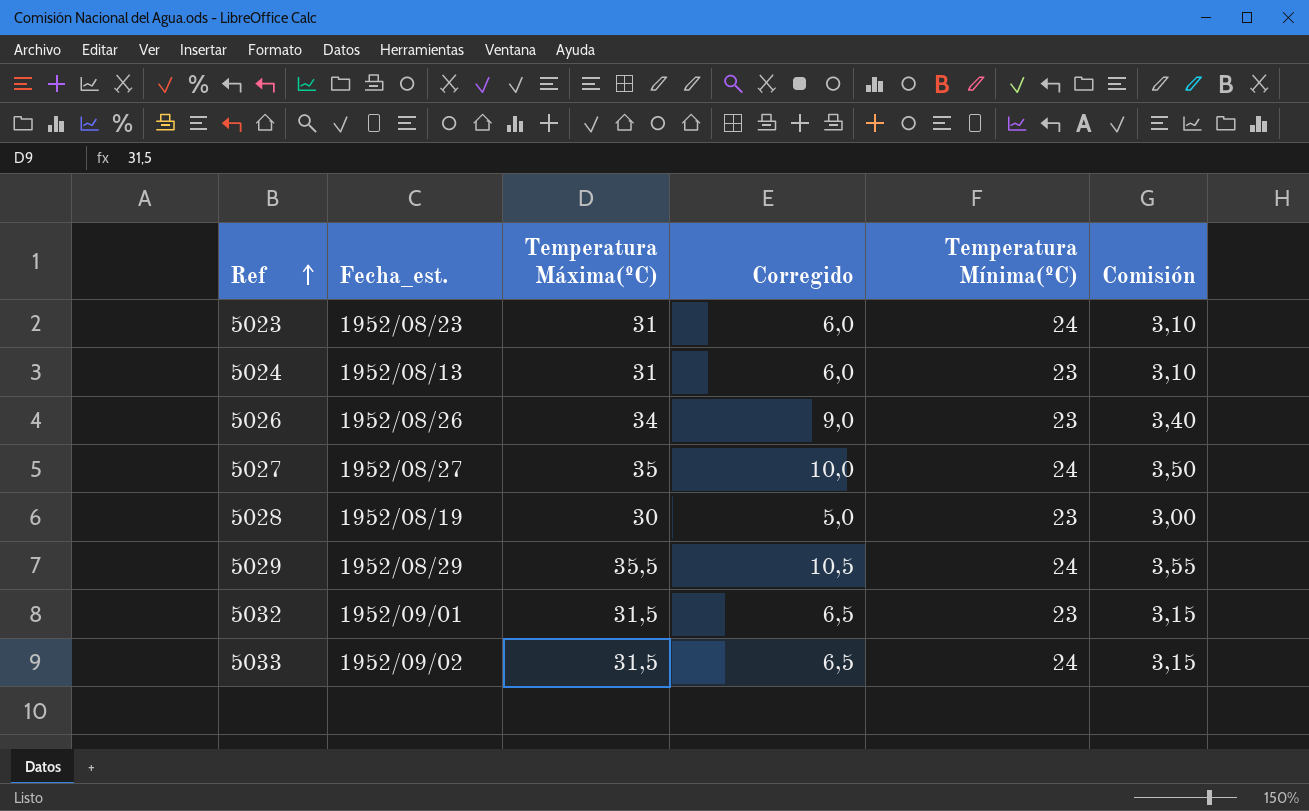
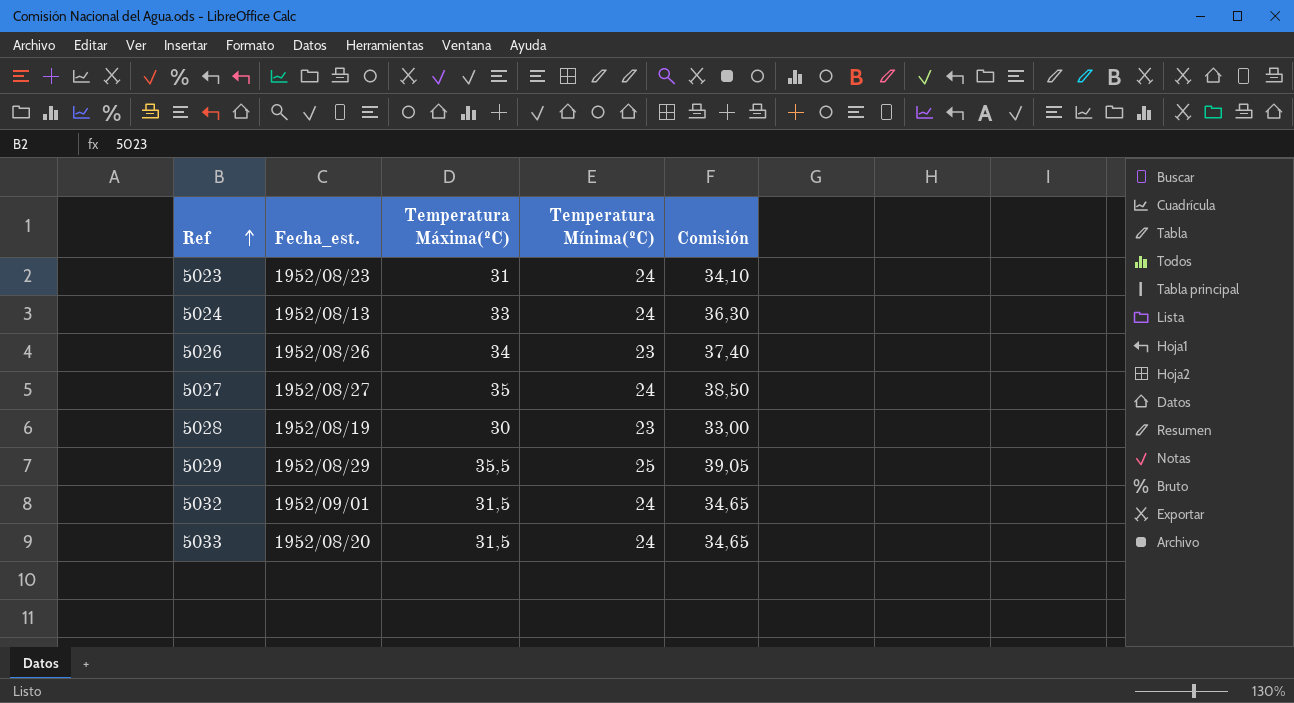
column Corregido | formula: [Temperatura Máxima(ºC)] - 25 -> none
column Comisión | formula: [Temperatura Máxima(ºC)] * 0,1 -> [Temperatura Máxima(ºC)] * 1,1
5024 | Temperatura Máxima(ºC): 31 -> 33
5024 | Temperatura Mínima(ºC): 23 -> 24
5029 | Temperatura Mínima(ºC): 24 -> 25
5032 | Temperatura Mínima(ºC): 23 -> 24
5033 | Fecha_est.: 1952/09/02 -> 1952/08/20

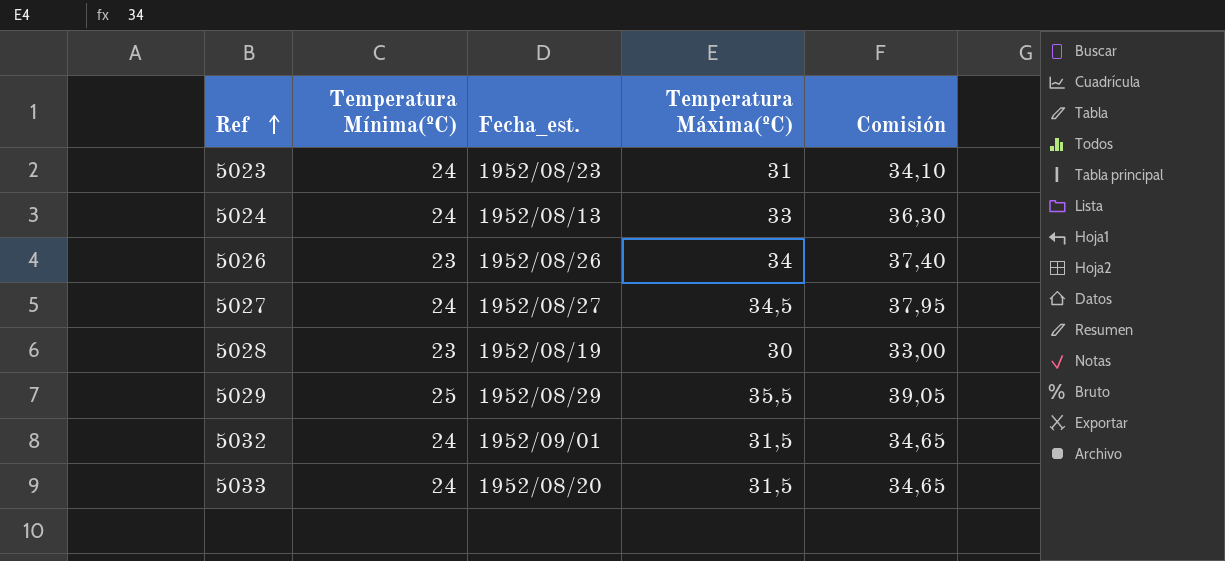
column Temperatura Mínima(ºC) | position: 4 -> 2
5027 | Temperatura Máxima(ºC): 35 -> 34,5
5027 | Comisión: 38,50 -> 37,95

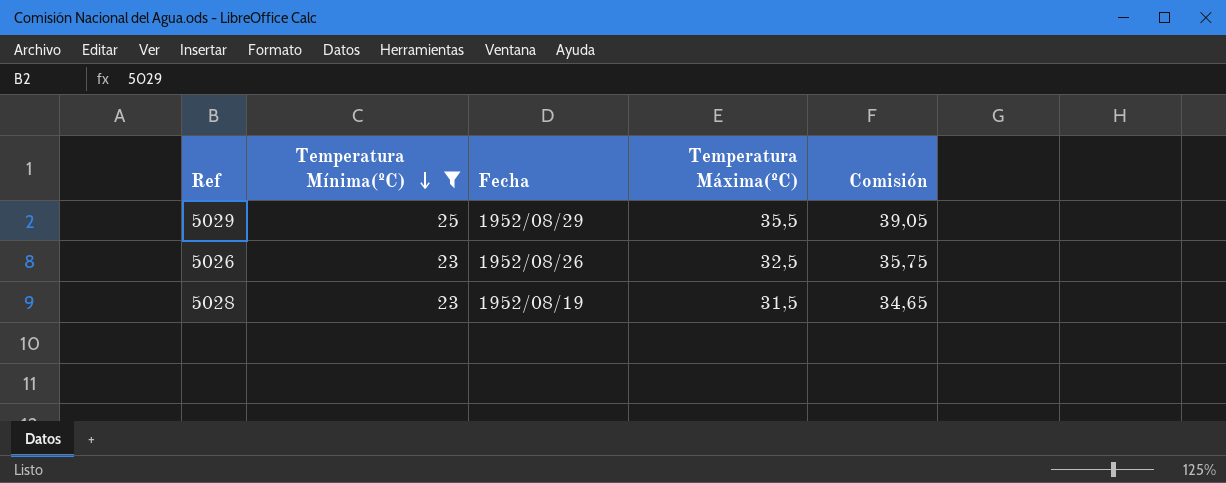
filter: none -> Temperatura Mínima(ºC) != 24
row order: Ref ascending -> Temperatura Mínima(ºC) descending
column name: Fecha_est. -> Fecha
5026 | Temperatura Máxima(ºC): 34 -> 32,5
5026 | Comisión: 37,40 -> 35,75
5028 | Temperatura Máxima(ºC): 30 -> 31,5
5028 | Comisión: 33,00 -> 34,65

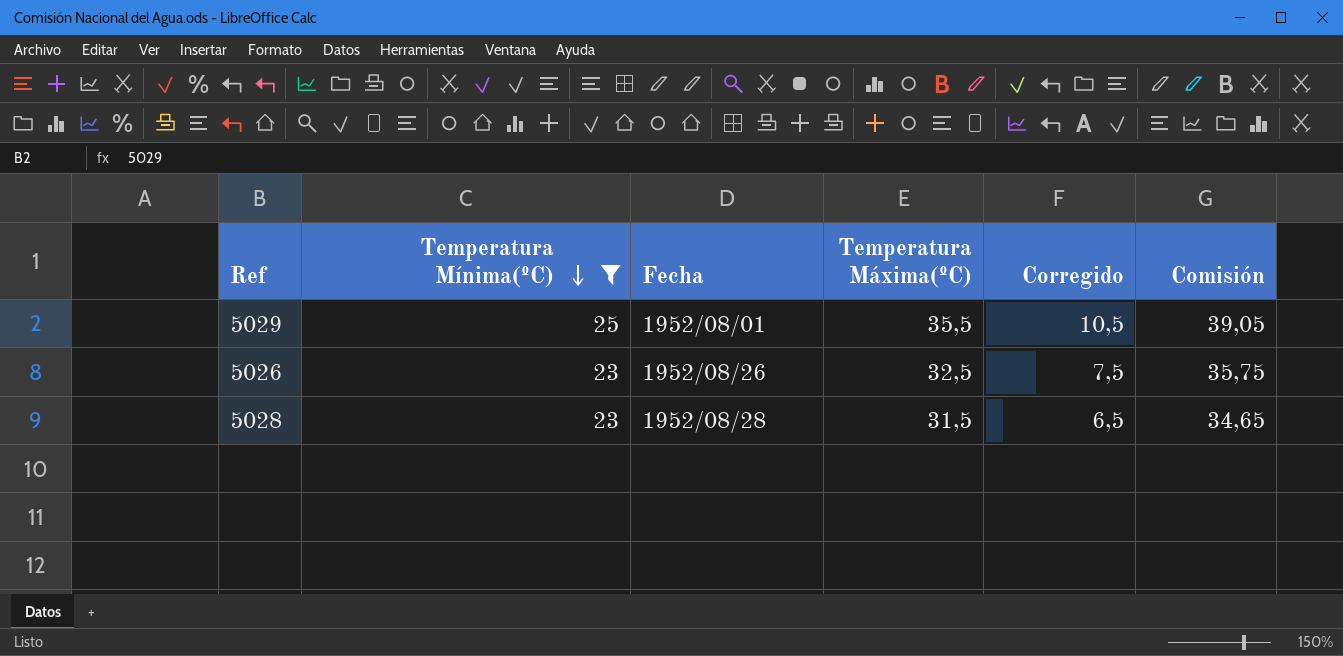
column Corregido | formula: none -> [Temperatura Máxima(ºC)] - 25
5029 | Fecha: 1952/08/29 -> 1952/08/01
5028 | Fecha: 1952/08/19 -> 1952/08/28

